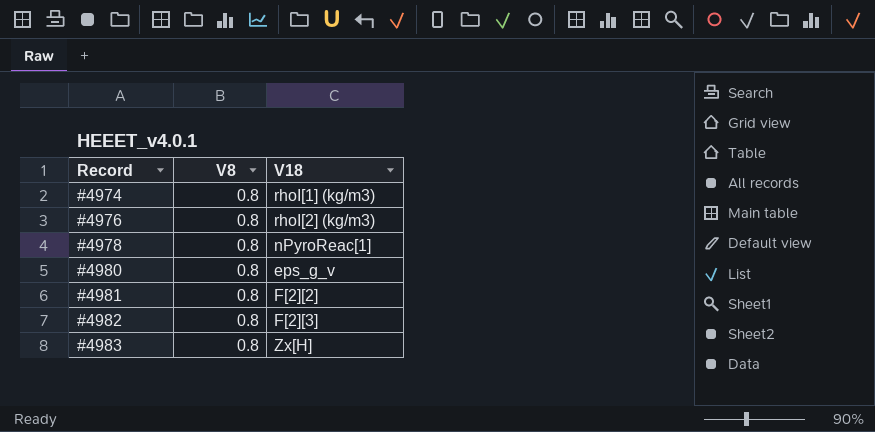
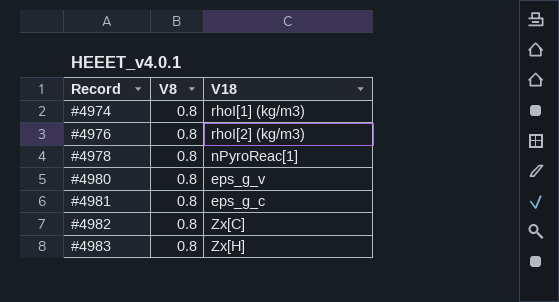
#4981 | V18: F[2][2] -> eps_g_c
#4982 | V18: F[2][3] -> Zx[C]

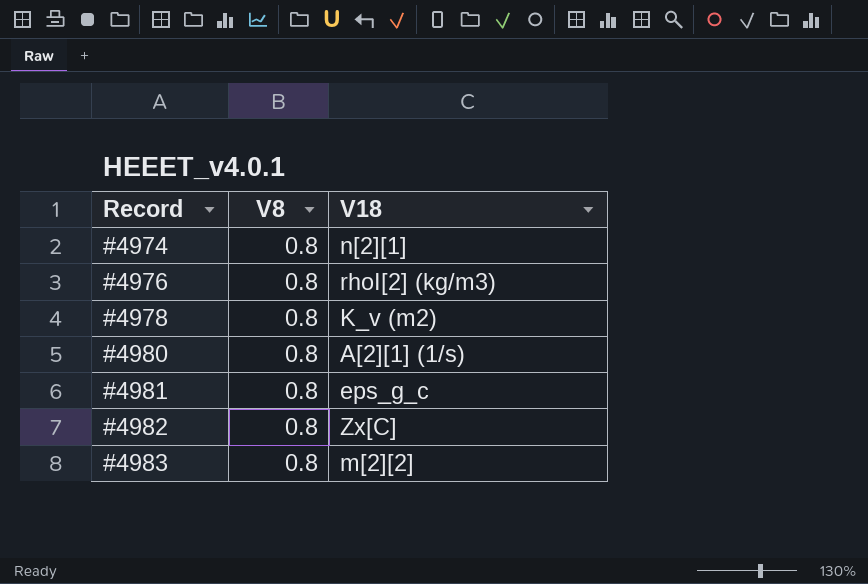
#4974 | V18: rhoI[1] (kg/m3) -> n[2][1]
#4978 | V18: nPyroReac[1] -> K_v (m2)
#4980 | V18: eps_g_v -> A[2][1] (1/s)
#4983 | V18: Zx[H] -> m[2][2]

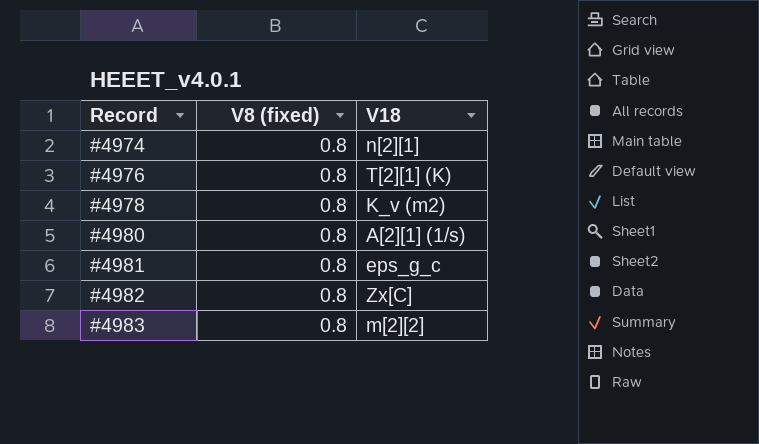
column name: V8 -> V8 (fixed)
#4976 | V18: rhoI[2] (kg/m3) -> T[2][1] (K)

